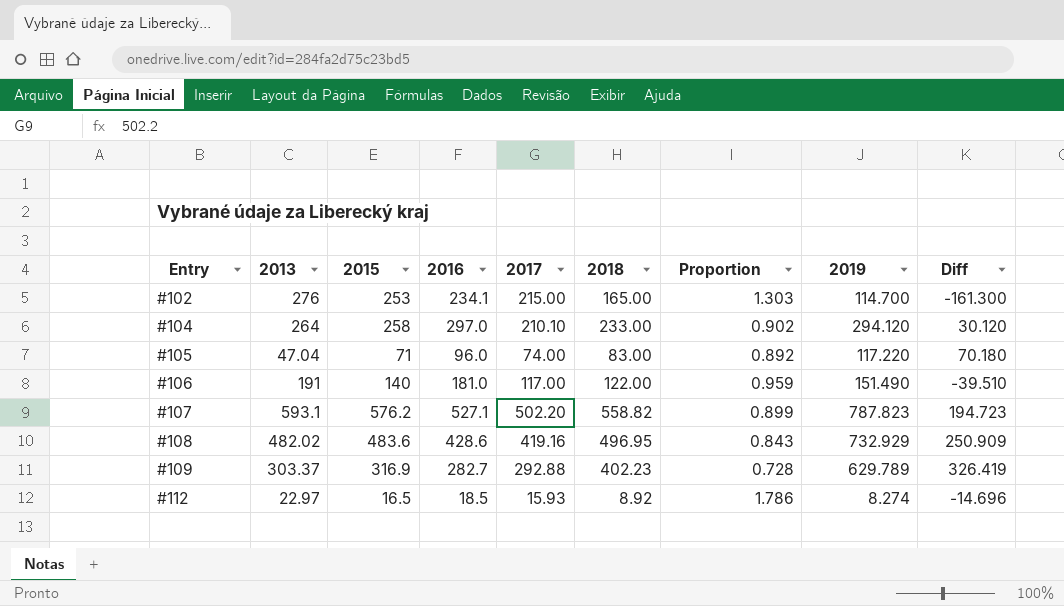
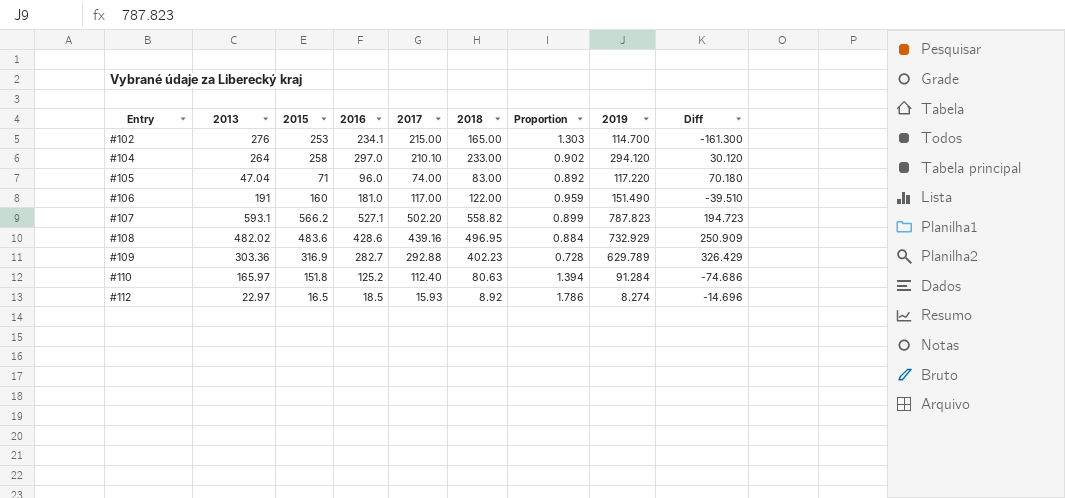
#106 | 2015: 140 -> 160
#107 | 2015: 576.2 -> 566.2
#108 | 2017: 419.16 -> 439.16
#108 | Proportion: 0.843 -> 0.884
#109 | 2013: 303.37 -> 303.36
#109 | Diff: 326.419 -> 326.429
row #110: none -> 165.97 | 151.8 | 125.2 | 112.40 | 80.63 | 1.394 | 91.284 | -74.686

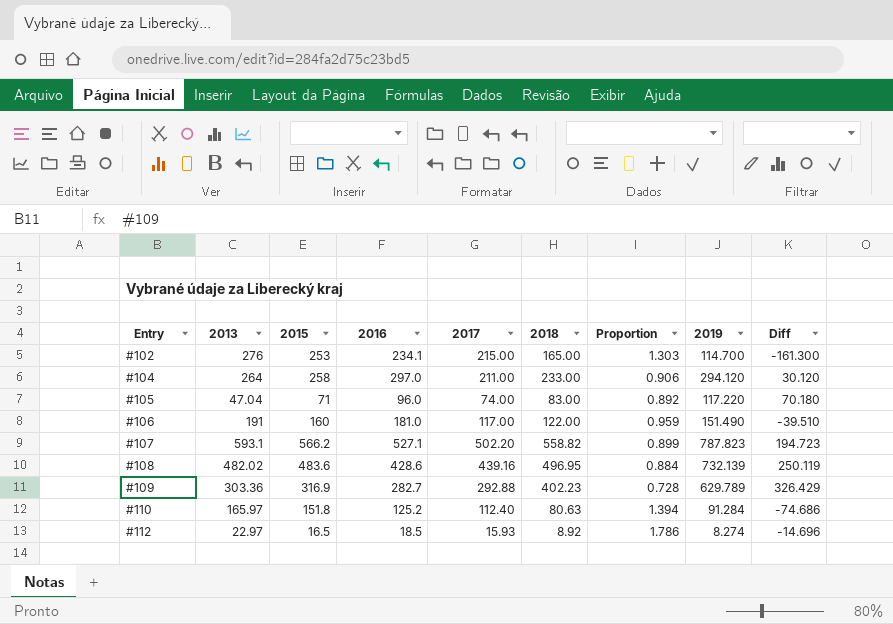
#104 | 2017: 210.10 -> 211.00
#104 | Proportion: 0.902 -> 0.906
#108 | 2019: 732.929 -> 732.139
#108 | Diff: 250.909 -> 250.119

